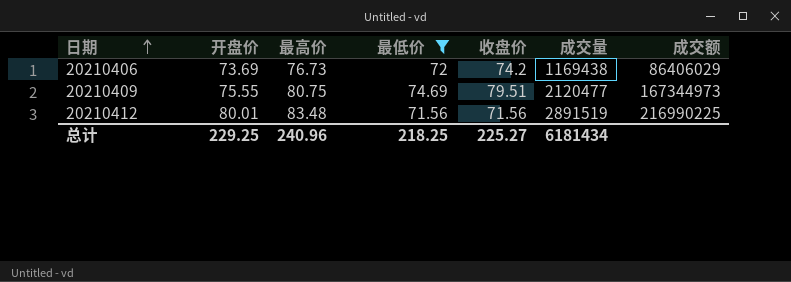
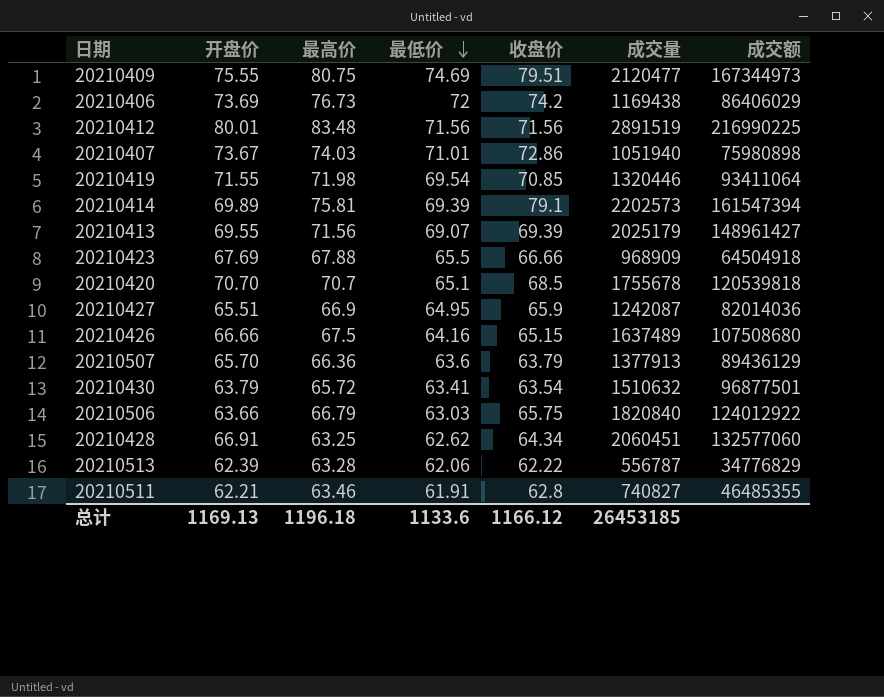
filter: 最低价 >= 71.56 -> none
row order: 日期 ascending -> 最低价 descending
总计 | 开盘价: 229.25 -> 1169.13
总计 | 最高价: 240.96 -> 1196.18
总计 | 最低价: 218.25 -> 1133.6
总计 | 收盘价: 225.27 -> 1166.12
总计 | 成交量: 6181434 -> 26453185

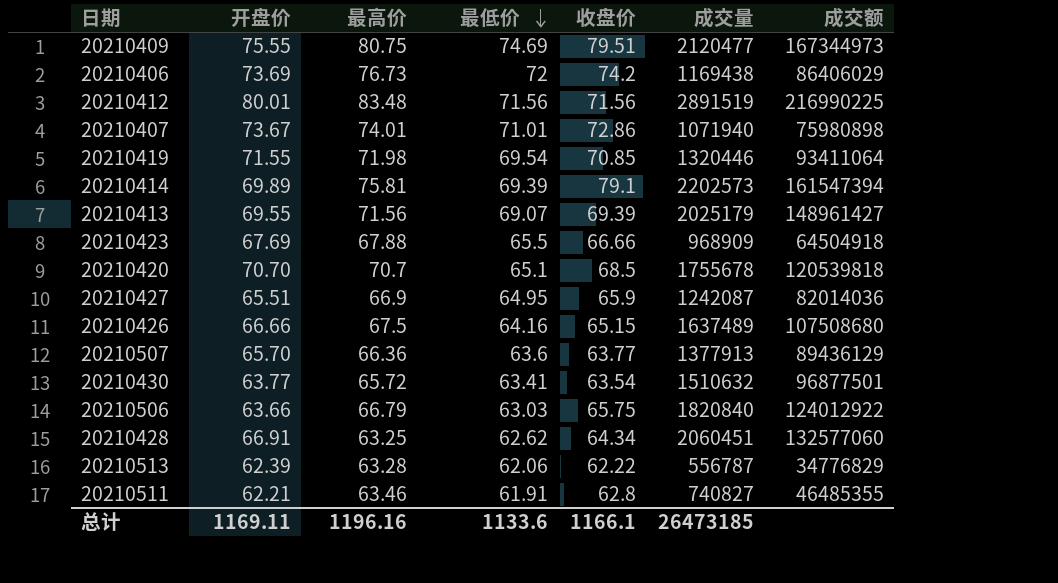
20210407 | 最高价: 74.03 -> 74.01
20210407 | 成交量: 1051940 -> 1071940
20210507 | 收盘价: 63.79 -> 63.77
20210430 | 开盘价: 63.79 -> 63.77
总计 | 开盘价: 1169.13 -> 1169.11
总计 | 最高价: 1196.18 -> 1196.16
总计 | 收盘价: 1166.12 -> 1166.1
总计 | 成交量: 26453185 -> 26473185

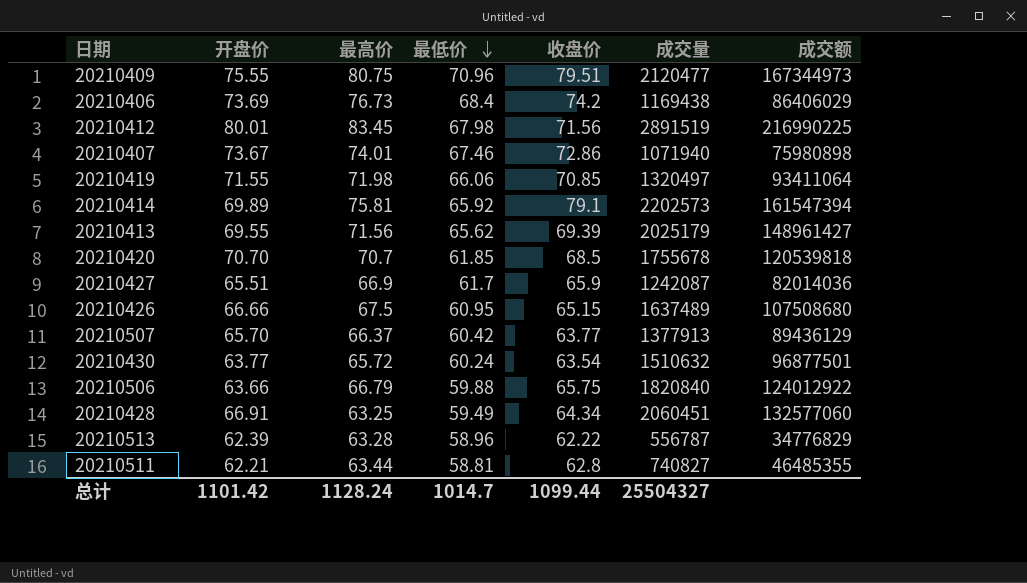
row 20210423: 67.69 | 67.88 | 65.5 | 66.66 | 968909 | 64504918 -> none
20210409 | 最低价: 74.69 -> 70.96
20210406 | 最低价: 72 -> 68.4
20210412 | 最高价: 83.48 -> 83.45
20210412 | 最低价: 71.56 -> 67.98
20210407 | 最低价: 71.01 -> 67.46
20210419 | 最低价: 69.54 -> 66.06
20210419 | 成交量: 1320446 -> 1320497
20210414 | 最低价: 69.39 -> 65.92
20210413 | 最低价: 69.07 -> 65.62
20210420 | 最低价: 65.1 -> 61.85
20210427 | 最低价: 64.95 -> 61.7
20210426 | 最低价: 64.16 -> 60.95
20210507 | 最高价: 66.36 -> 66.37
20210507 | 最低价: 63.6 -> 60.42
20210430 | 最低价: 63.41 -> 60.24
20210506 | 最低价: 63.03 -> 59.88
20210428 | 最低价: 62.62 -> 59.49
20210513 | 最低价: 62.06 -> 58.96
20210511 | 最高价: 63.46 -> 63.44
20210511 | 最低价: 61.91 -> 58.81
总计 | 开盘价: 1169.11 -> 1101.42
总计 | 最高价: 1196.16 -> 1128.24
总计 | 最低价: 1133.6 -> 1014.7
总计 | 收盘价: 1166.1 -> 1099.44
总计 | 成交量: 26473185 -> 25504327

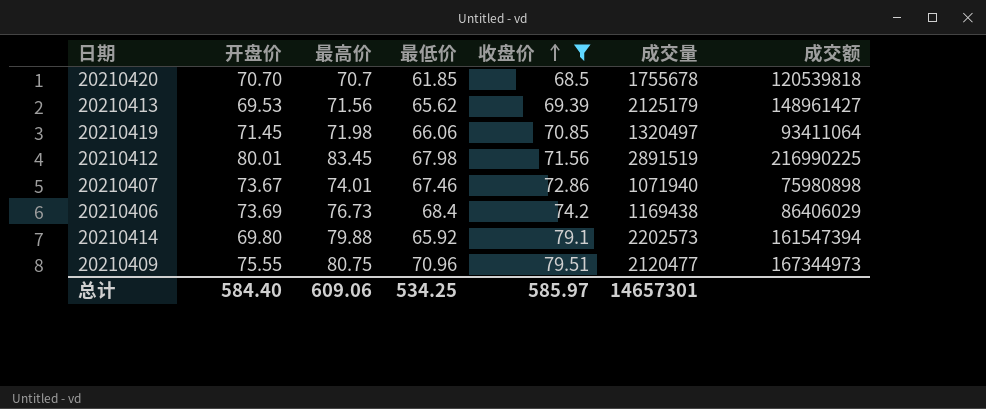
filter: none -> 收盘价 >= 68.5
row order: 最低价 descending -> 收盘价 ascending
20210413 | 开盘价: 69.55 -> 69.53
20210413 | 成交量: 2025179 -> 2125179
20210419 | 开盘价: 71.55 -> 71.45
20210414 | 开盘价: 69.89 -> 69.80
20210414 | 最高价: 75.81 -> 79.88
总计 | 开盘价: 1101.42 -> 584.40
总计 | 最高价: 1128.24 -> 609.06
总计 | 最低价: 1014.7 -> 534.25
总计 | 收盘价: 1099.44 -> 585.97
总计 | 成交量: 25504327 -> 14657301

